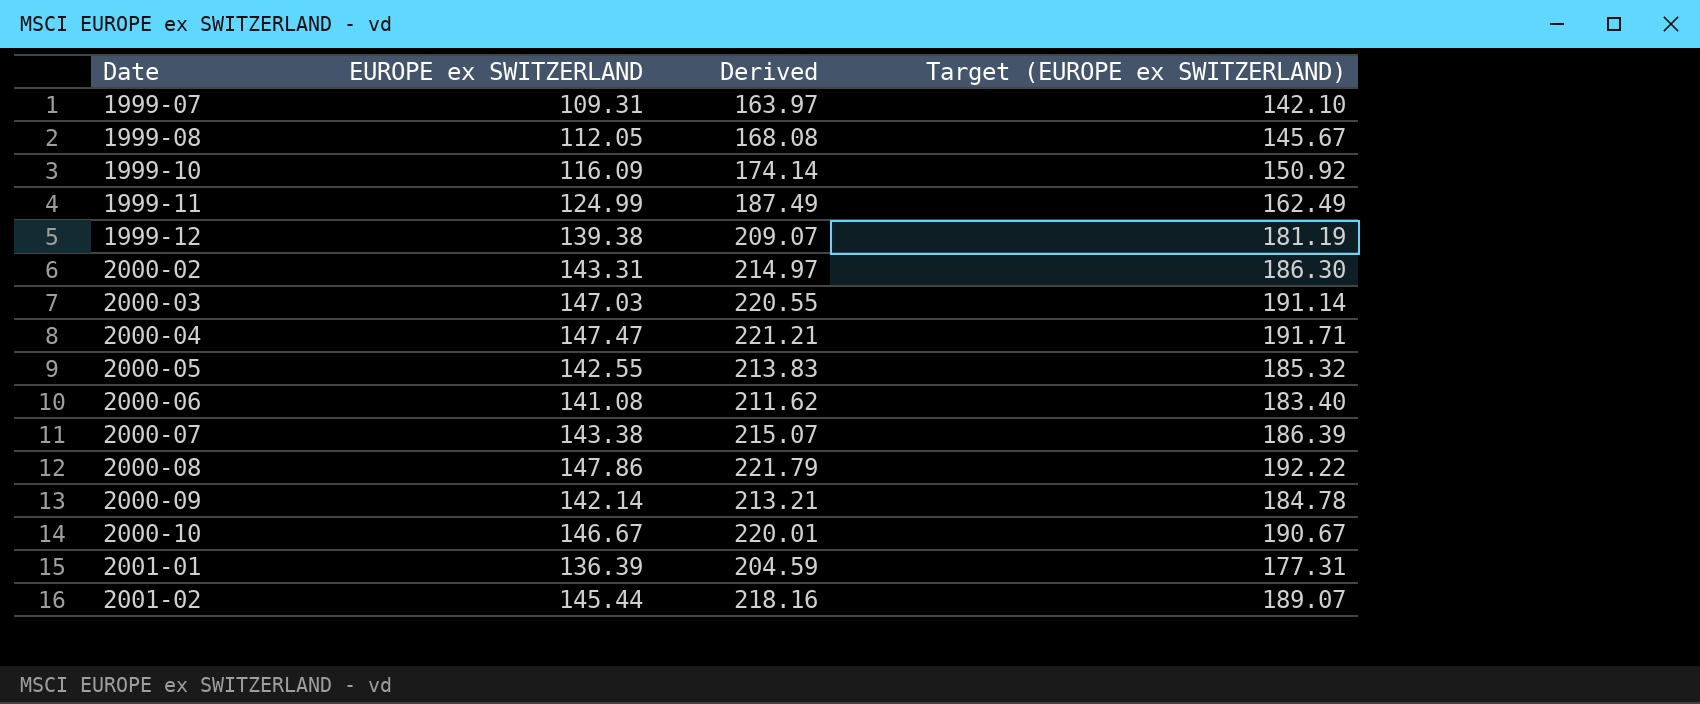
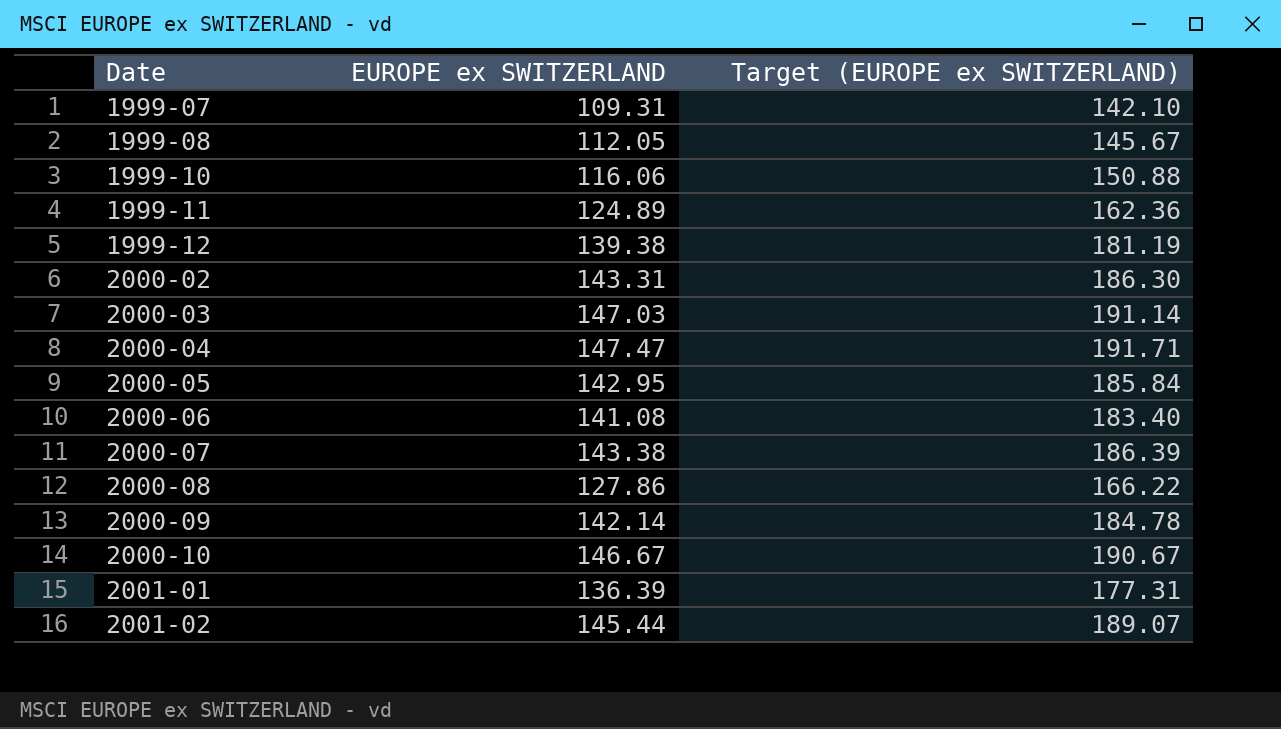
column Derived | formula: [EUROPE ex SWITZERLAND] * 1.5 -> none
1999-10 | EUROPE ex SWITZERLAND: 116.09 -> 116.06
1999-10 | Target (EUROPE ex SWITZERLAND): 150.92 -> 150.88
1999-11 | EUROPE ex SWITZERLAND: 124.99 -> 124.89
1999-11 | Target (EUROPE ex SWITZERLAND): 162.49 -> 162.36
2000-05 | EUROPE ex SWITZERLAND: 142.55 -> 142.95
2000-05 | Target (EUROPE ex SWITZERLAND): 185.32 -> 185.84
2000-08 | EUROPE ex SWITZERLAND: 147.86 -> 127.86
2000-08 | Target (EUROPE ex SWITZERLAND): 192.22 -> 166.22

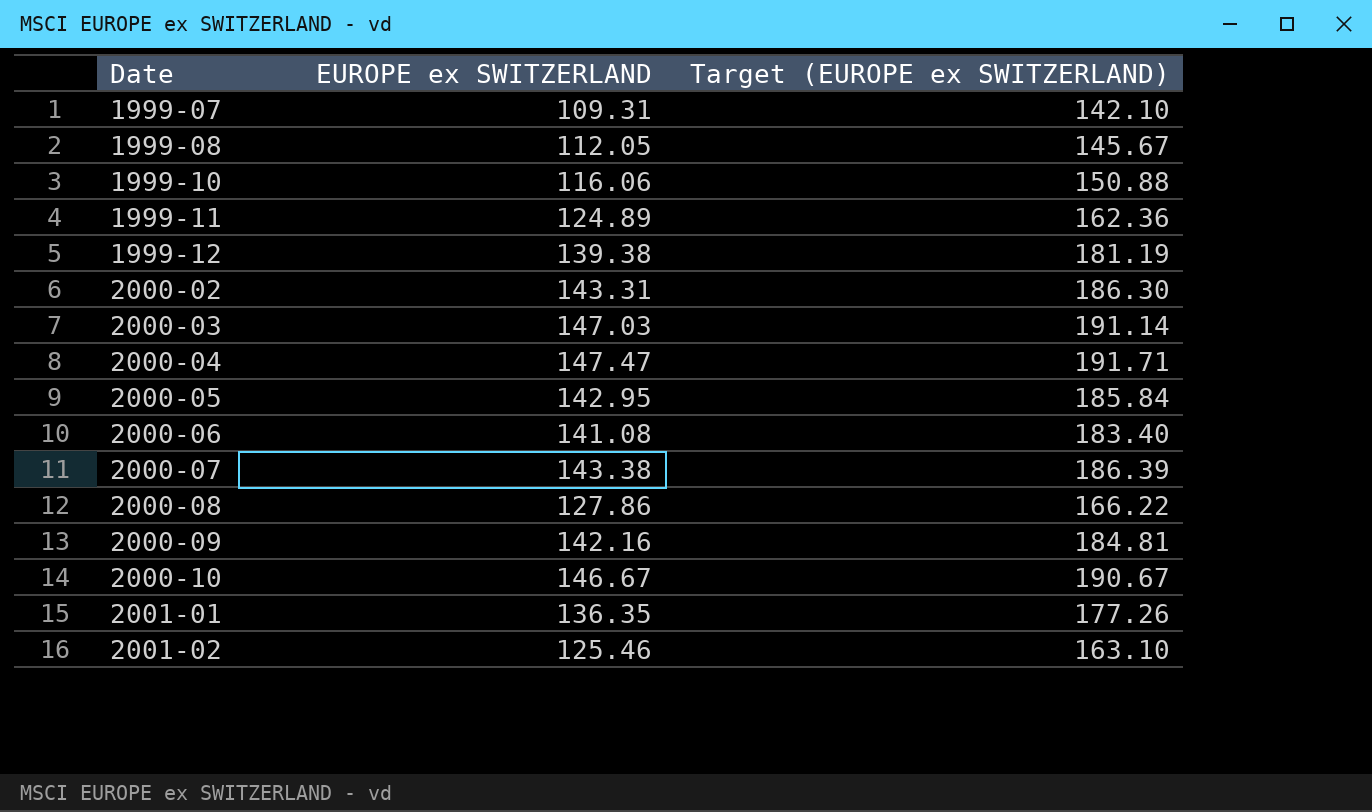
2000-09 | EUROPE ex SWITZERLAND: 142.14 -> 142.16
2000-09 | Target (EUROPE ex SWITZERLAND): 184.78 -> 184.81
2001-01 | EUROPE ex SWITZERLAND: 136.39 -> 136.35
2001-01 | Target (EUROPE ex SWITZERLAND): 177.31 -> 177.26
2001-02 | EUROPE ex SWITZERLAND: 145.44 -> 125.46
2001-02 | Target (EUROPE ex SWITZERLAND): 189.07 -> 163.10

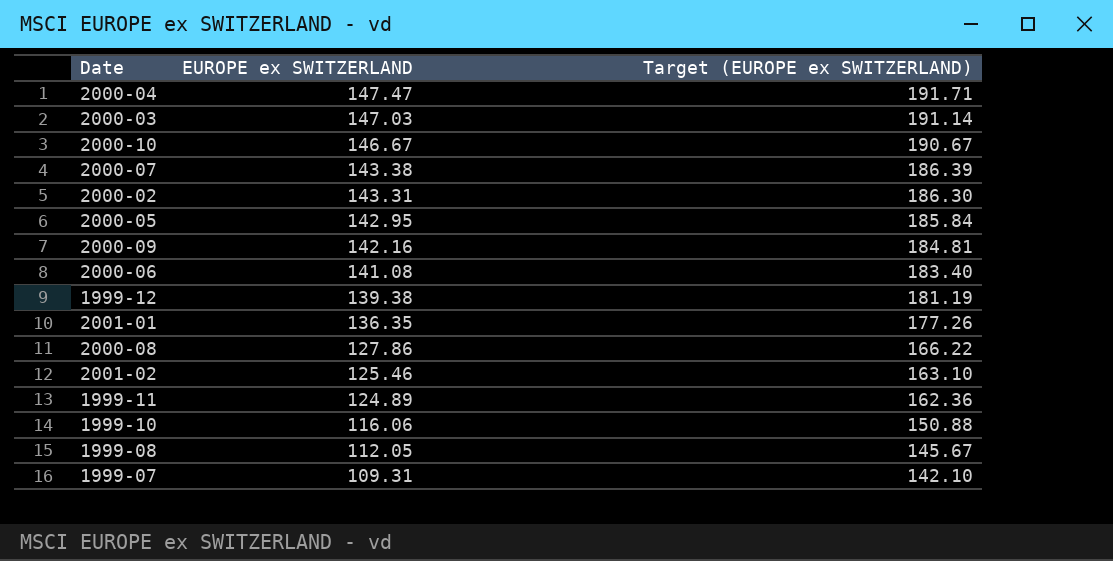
row order: Date ascending -> EUROPE ex SWITZERLAND descending

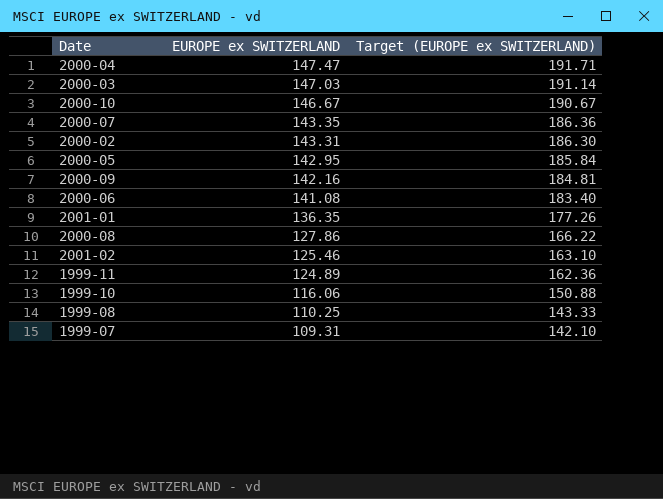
row 1999-12: 139.38 | 181.19 -> none
2000-07 | EUROPE ex SWITZERLAND: 143.38 -> 143.35
2000-07 | Target (EUROPE ex SWITZERLAND): 186.39 -> 186.36
1999-08 | EUROPE ex SWITZERLAND: 112.05 -> 110.25
1999-08 | Target (EUROPE ex SWITZERLAND): 145.67 -> 143.33

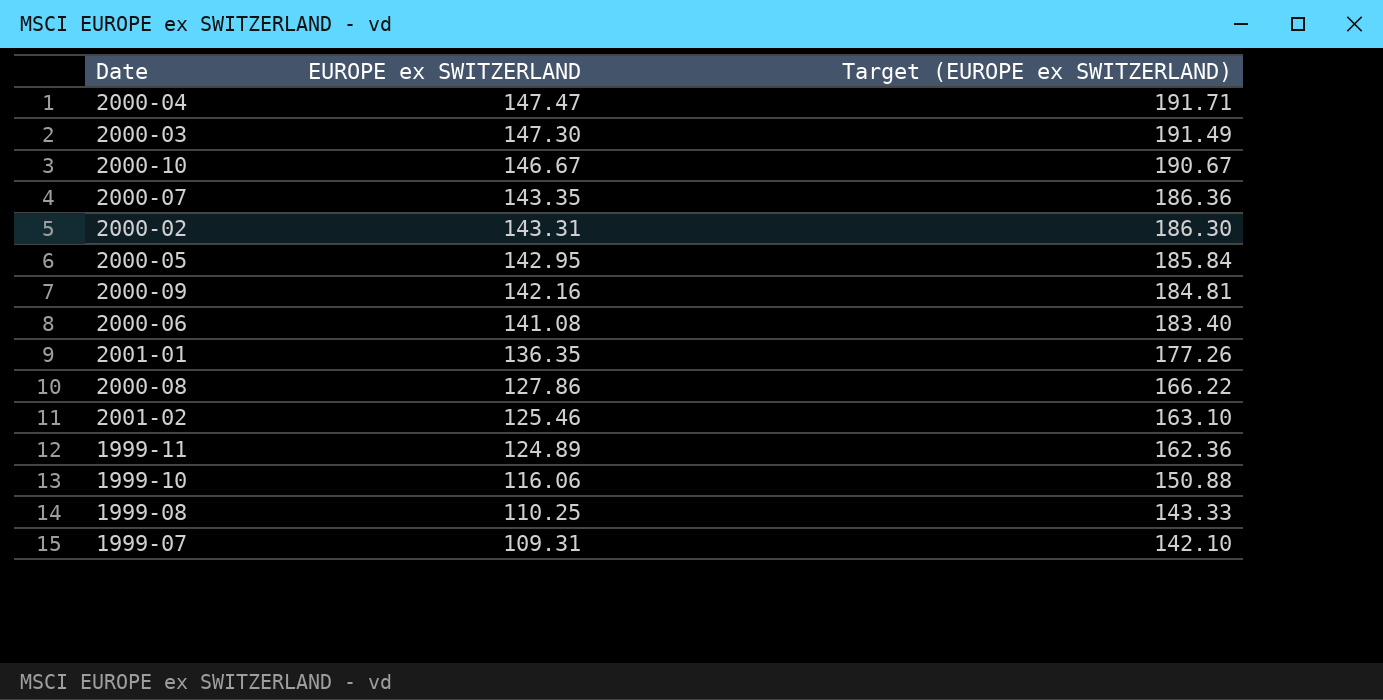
2000-03 | EUROPE ex SWITZERLAND: 147.03 -> 147.30
2000-03 | Target (EUROPE ex SWITZERLAND): 191.14 -> 191.49

